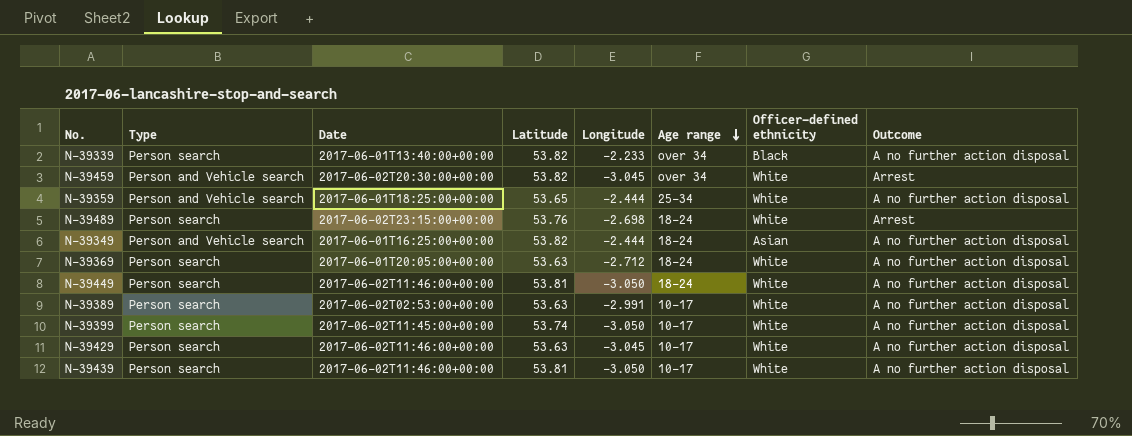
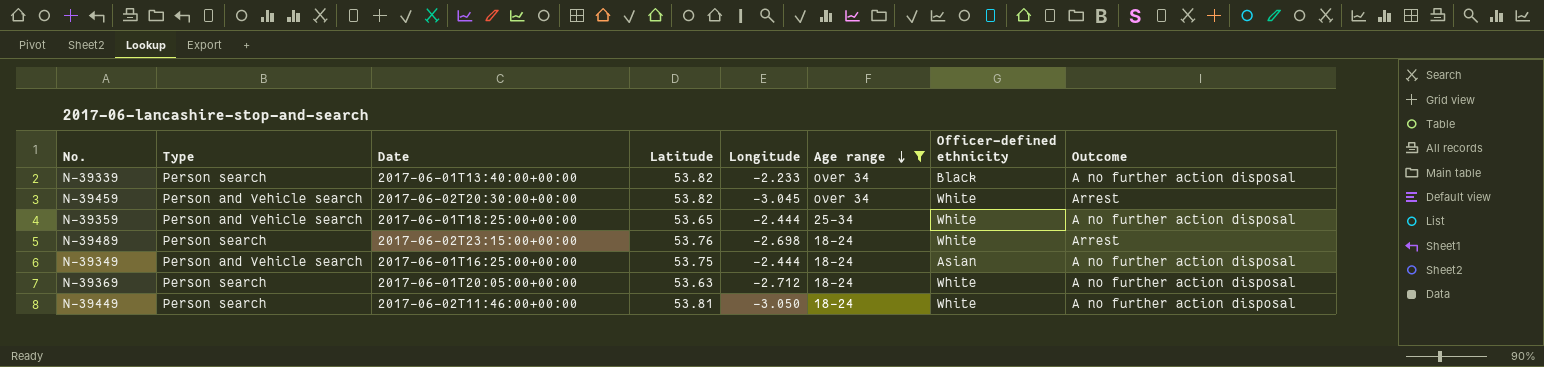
filter: none -> Age range != 10-17
N-39349 | Latitude: 53.82 -> 53.75

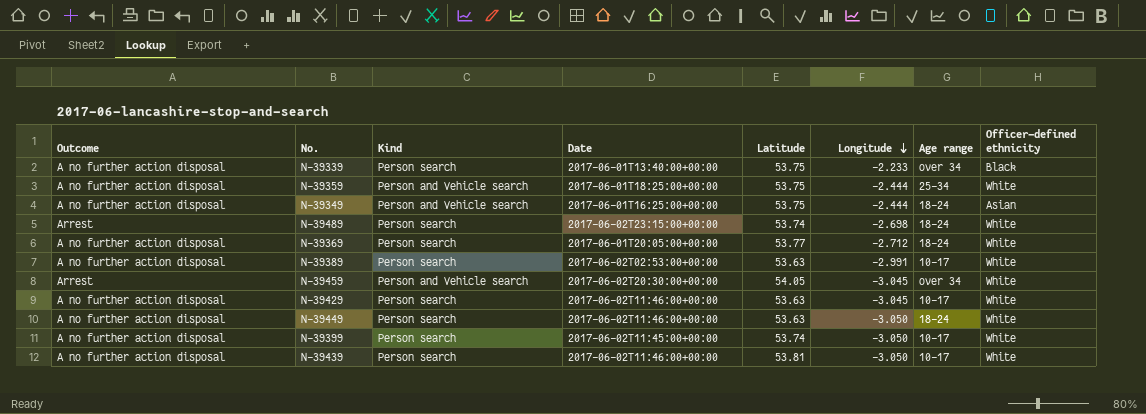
filter: Age range != 10-17 -> none
row order: Age range descending -> Longitude descending
column Outcome | position: 8 -> 1
column name: Type -> Kind
N-39339 | Latitude: 53.82 -> 53.75
N-39359 | Latitude: 53.65 -> 53.75
N-39489 | Latitude: 53.76 -> 53.74
N-39369 | Latitude: 53.63 -> 53.77
N-39459 | Latitude: 53.82 -> 54.05
N-39449 | Latitude: 53.81 -> 53.63

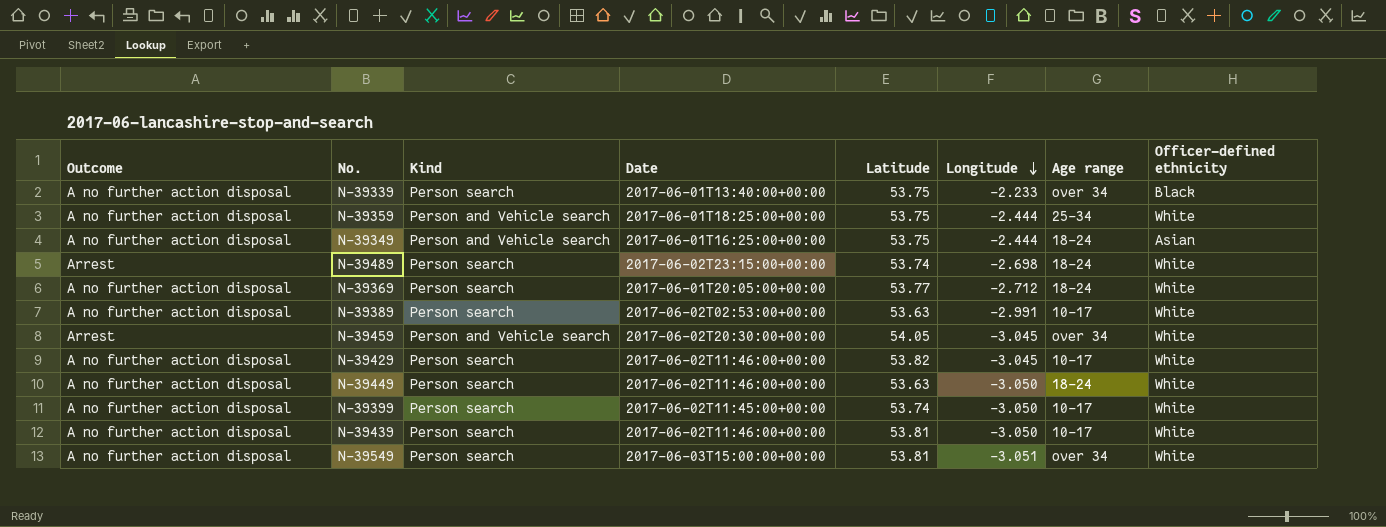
N-39429 | Latitude: 53.63 -> 53.82
row N-39549: none -> A no further action disposal | Person search | 2017-06-03T15:00:00+00:00 | 53.81 | -3.051 | over 34 | White

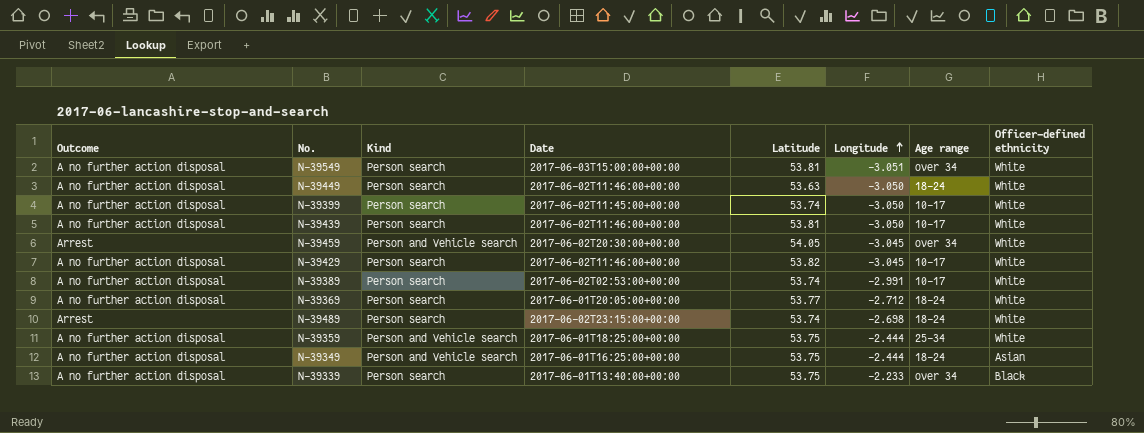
row order: Longitude descending -> Longitude ascending
N-39389 | Latitude: 53.63 -> 53.74

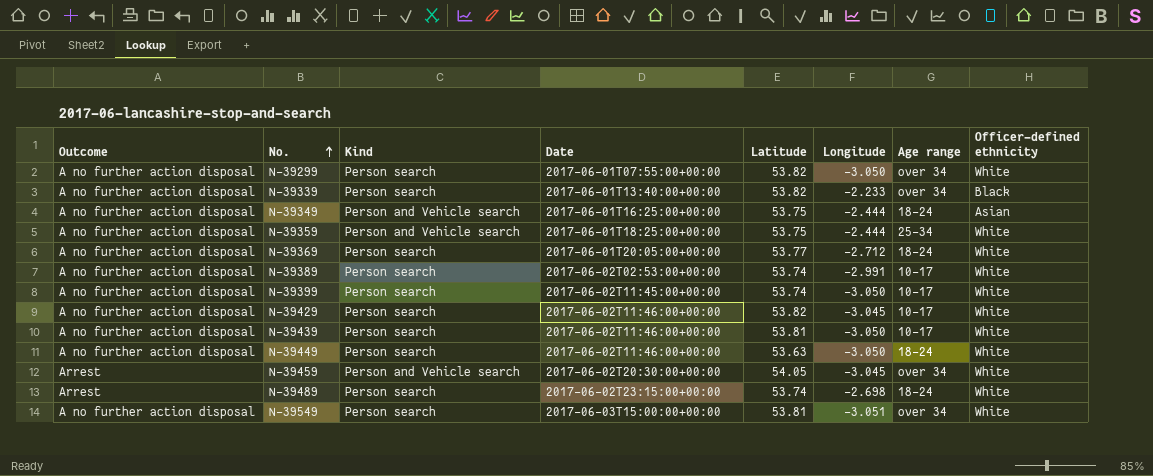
row order: Longitude ascending -> No. ascending
row N-39299: none -> A no further action disposal | Person search | 2017-06-01T07:55:00+00:00 | 53.82 | -3.050 | over 34 | White
N-39339 | Latitude: 53.75 -> 53.82

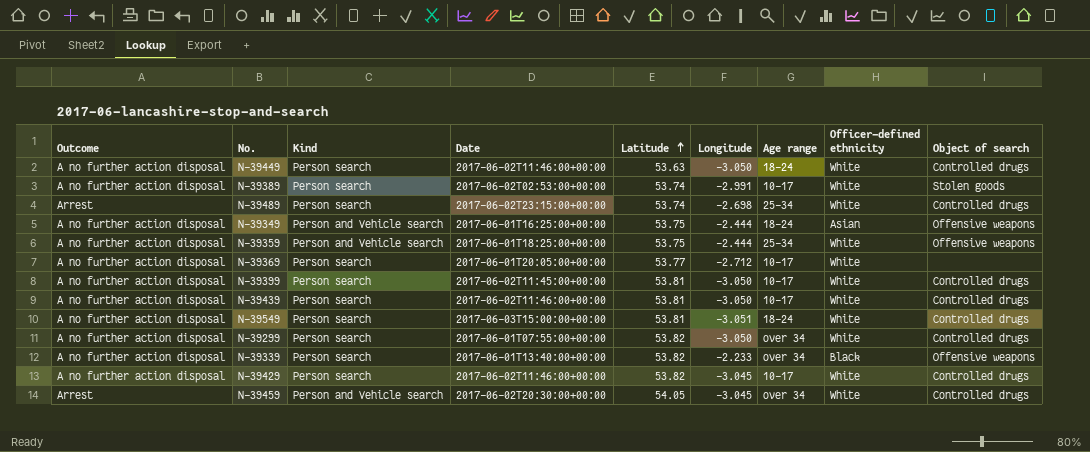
row order: No. ascending -> Latitude ascending
column Object of search | position: none -> 9
N-39489 | Age range: 18-24 -> 25-34
N-39369 | Age range: 18-24 -> 10-17
N-39399 | Latitude: 53.74 -> 53.81
N-39549 | Age range: over 34 -> 18-24

